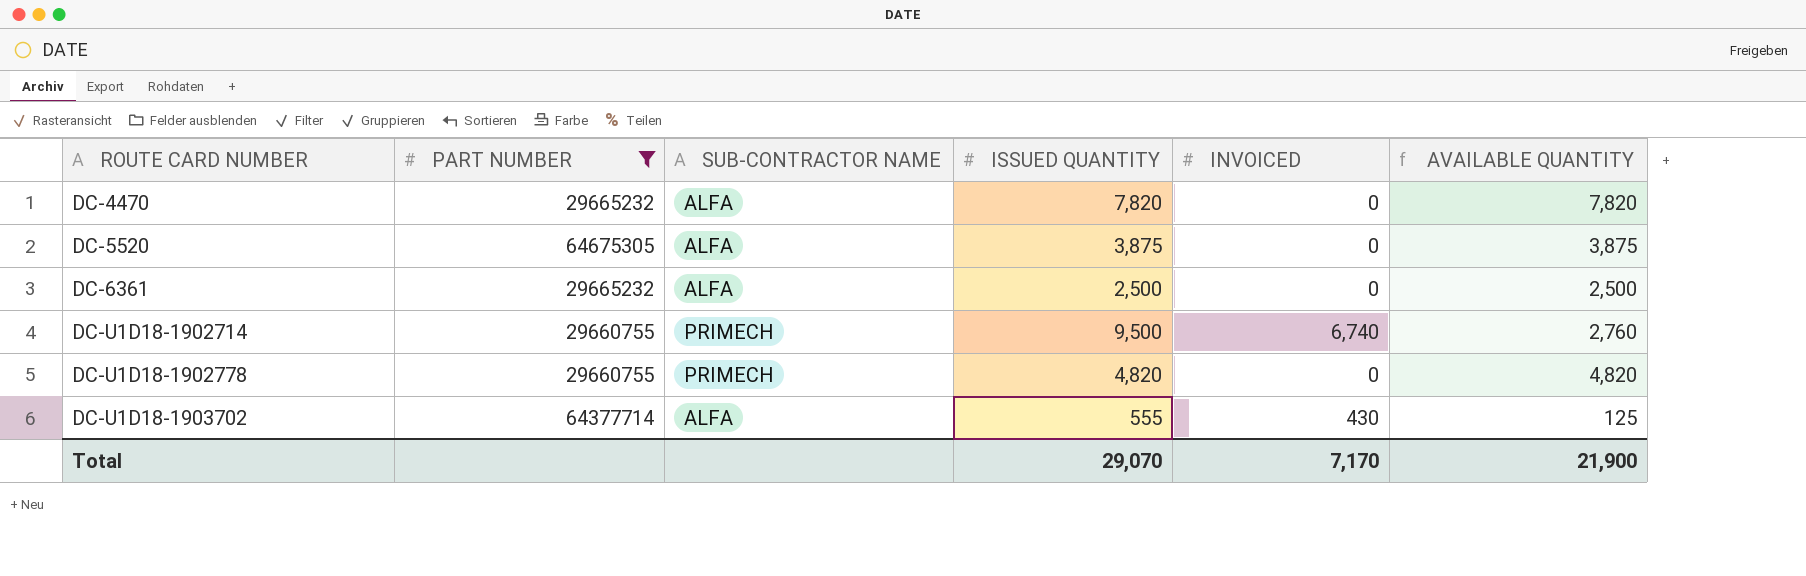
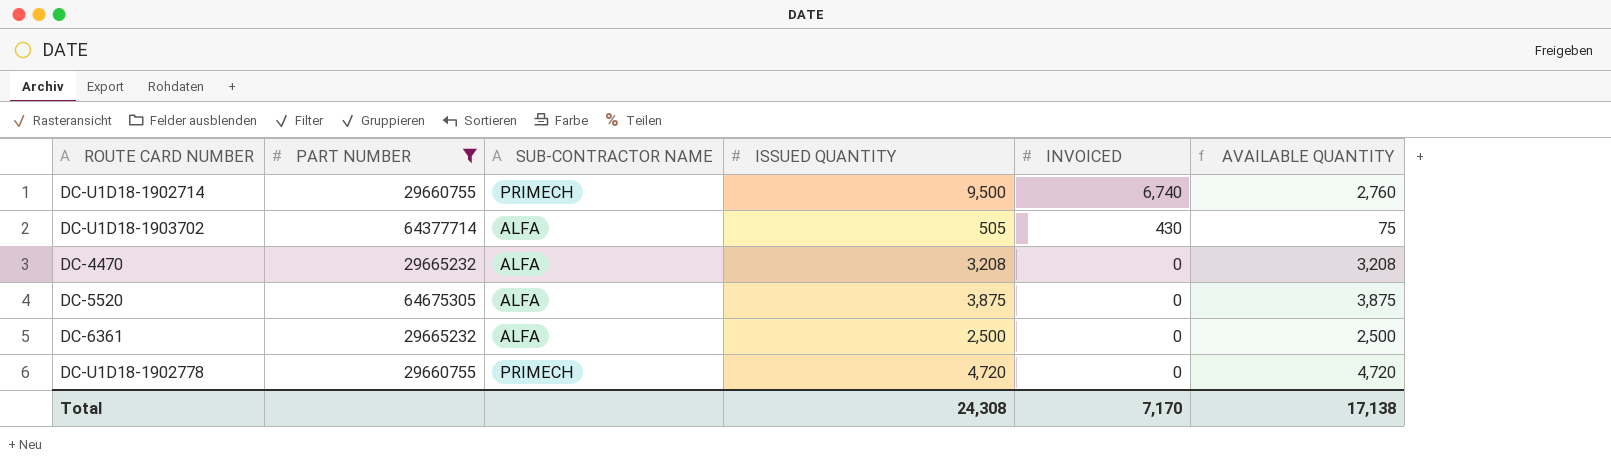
row order: ROUTE CARD NUMBER ascending -> INVOICED descending
DC-U1D18-1903702 | ISSUED QUANTITY: 555 -> 505
DC-U1D18-1903702 | AVAILABLE QUANTITY: 125 -> 75
DC-4470 | ISSUED QUANTITY: 7,820 -> 3,208
DC-4470 | AVAILABLE QUANTITY: 7,820 -> 3,208
DC-U1D18-1902778 | ISSUED QUANTITY: 4,820 -> 4,720
DC-U1D18-1902778 | AVAILABLE QUANTITY: 4,820 -> 4,720
Total | ISSUED QUANTITY: 29,070 -> 24,308
Total | AVAILABLE QUANTITY: 21,900 -> 17,138

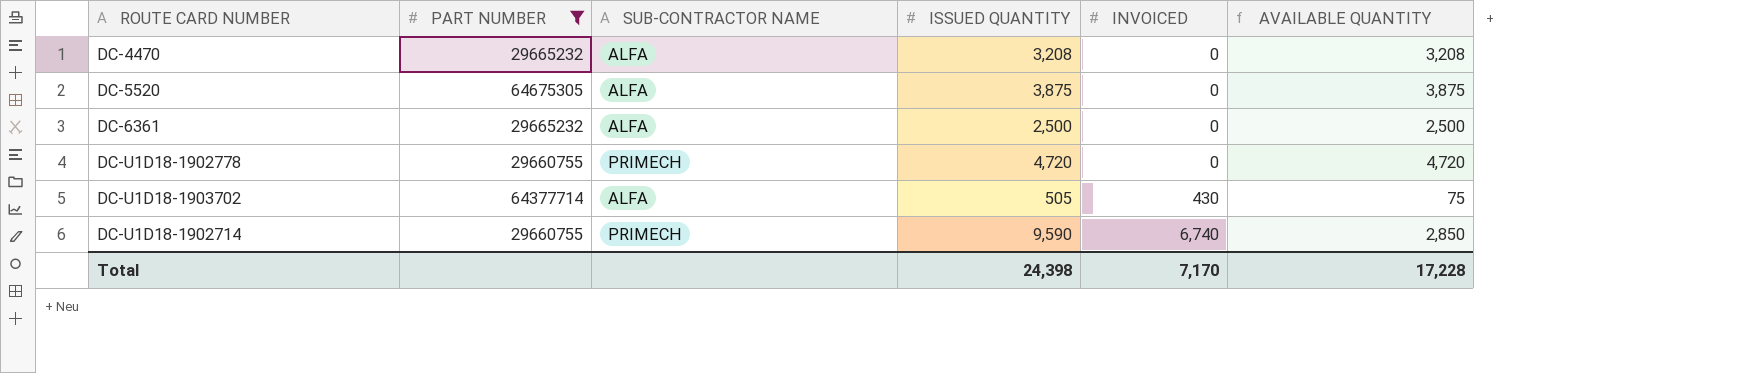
row order: INVOICED descending -> INVOICED ascending
DC-U1D18-1902714 | ISSUED QUANTITY: 9,500 -> 9,590
DC-U1D18-1902714 | AVAILABLE QUANTITY: 2,760 -> 2,850
Total | ISSUED QUANTITY: 24,308 -> 24,398
Total | AVAILABLE QUANTITY: 17,138 -> 17,228

